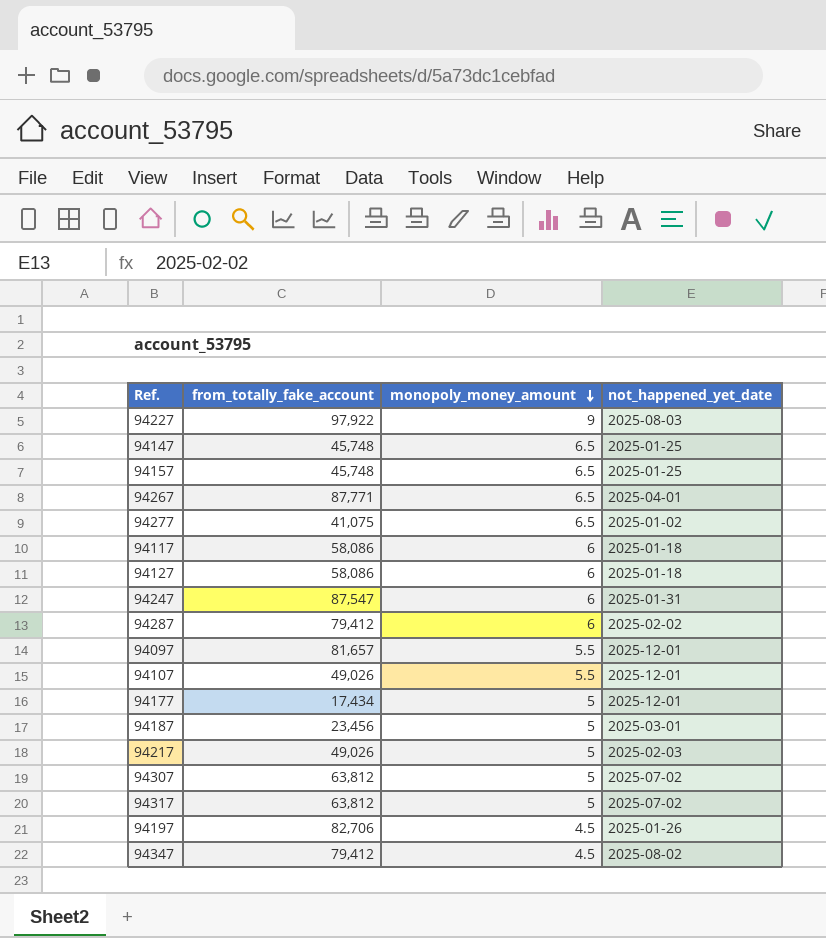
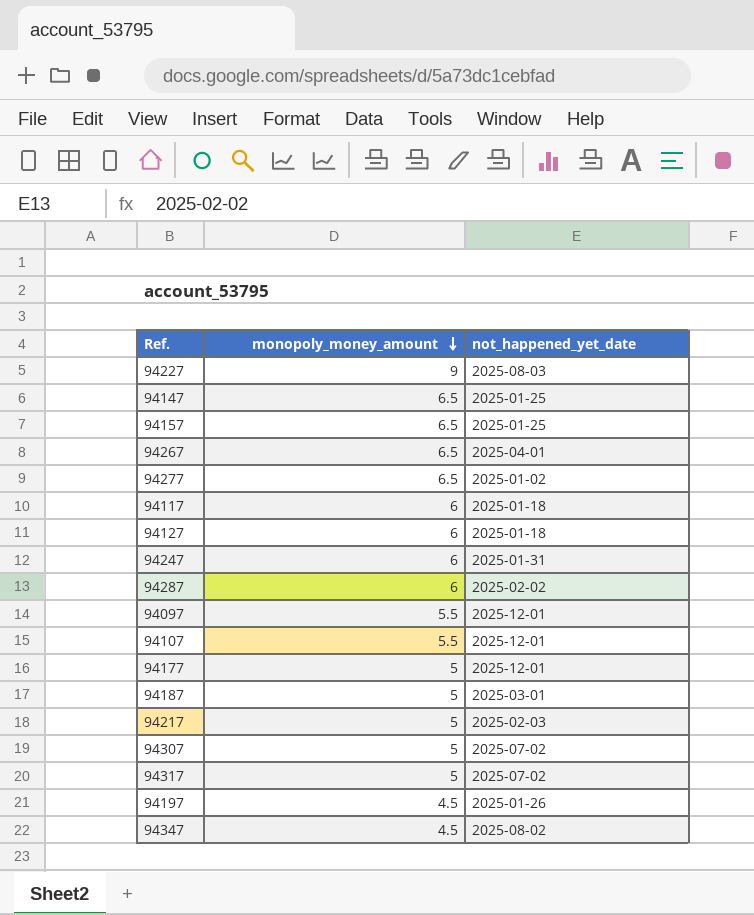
column from_totally_fake_account | position: 2 -> none

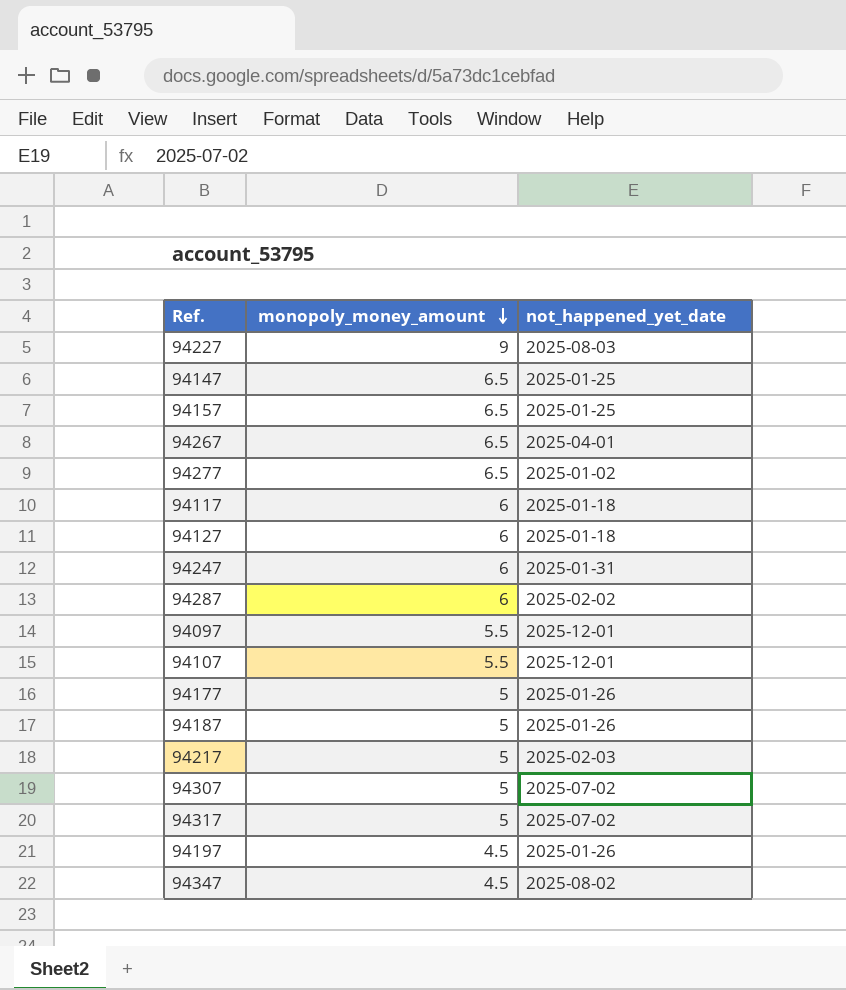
94177 | not_happened_yet_date: 2025-12-01 -> 2025-01-26
94187 | not_happened_yet_date: 2025-03-01 -> 2025-01-26

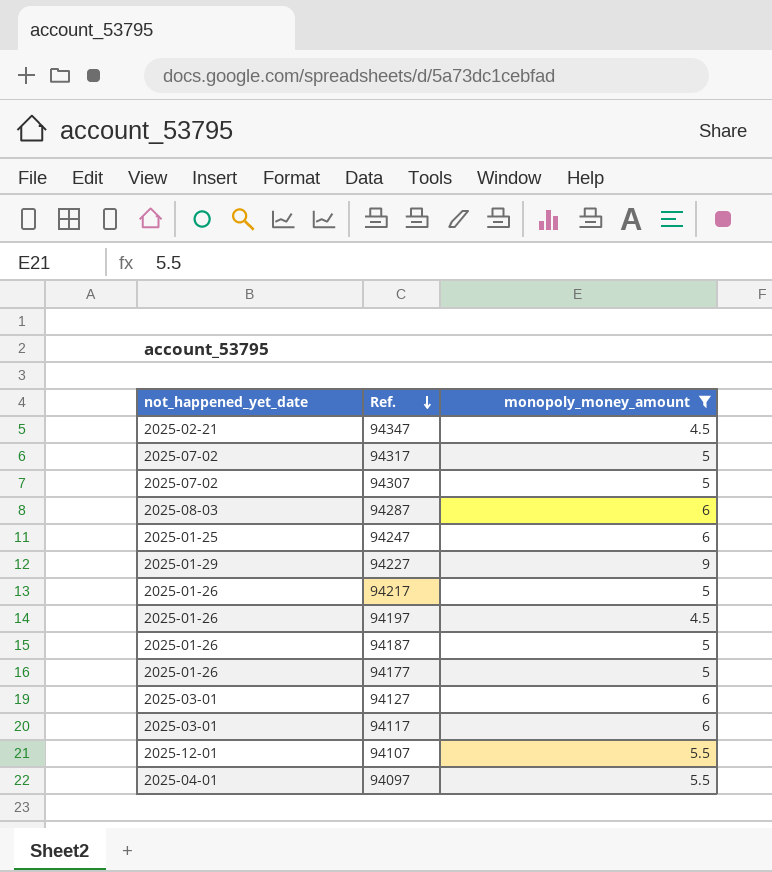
filter: none -> monopoly_money_amount != 6.5
row order: monopoly_money_amount descending -> Ref. descending
column not_happened_yet_date | position: 3 -> 1
94347 | not_happened_yet_date: 2025-08-02 -> 2025-02-21
94287 | not_happened_yet_date: 2025-02-02 -> 2025-08-03
94247 | not_happened_yet_date: 2025-01-31 -> 2025-01-25
94227 | not_happened_yet_date: 2025-08-03 -> 2025-01-29
94217 | not_happened_yet_date: 2025-02-03 -> 2025-01-26
94127 | not_happened_yet_date: 2025-01-18 -> 2025-03-01
94117 | not_happened_yet_date: 2025-01-18 -> 2025-03-01
94097 | not_happened_yet_date: 2025-12-01 -> 2025-04-01

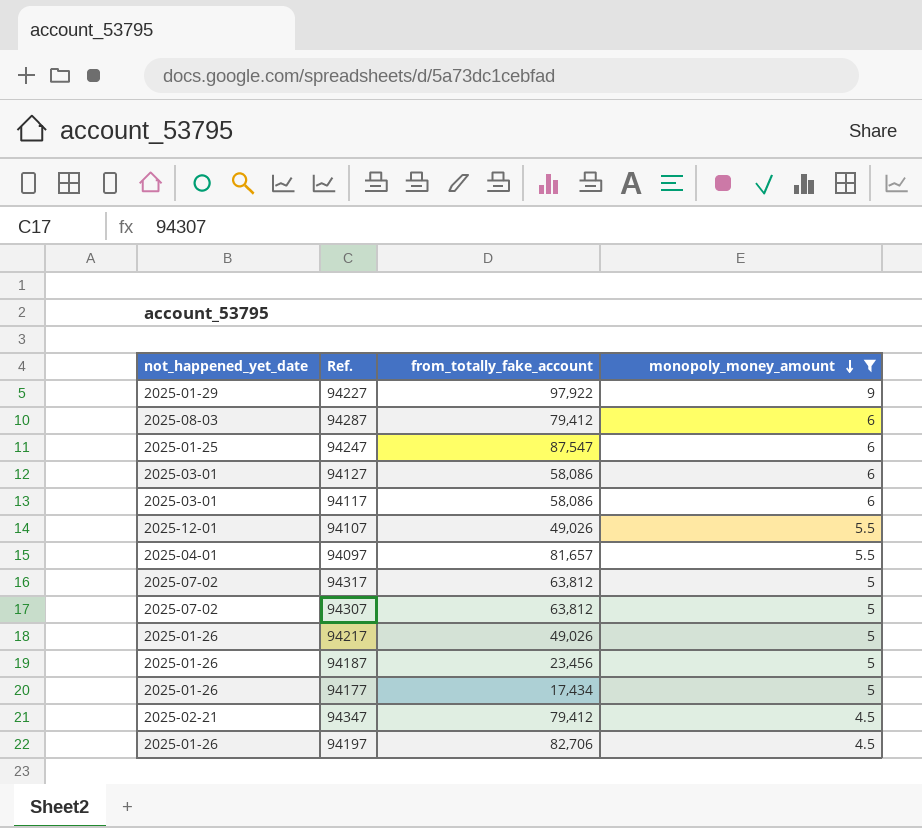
row order: Ref. descending -> monopoly_money_amount descending
column from_totally_fake_account | position: none -> 3

